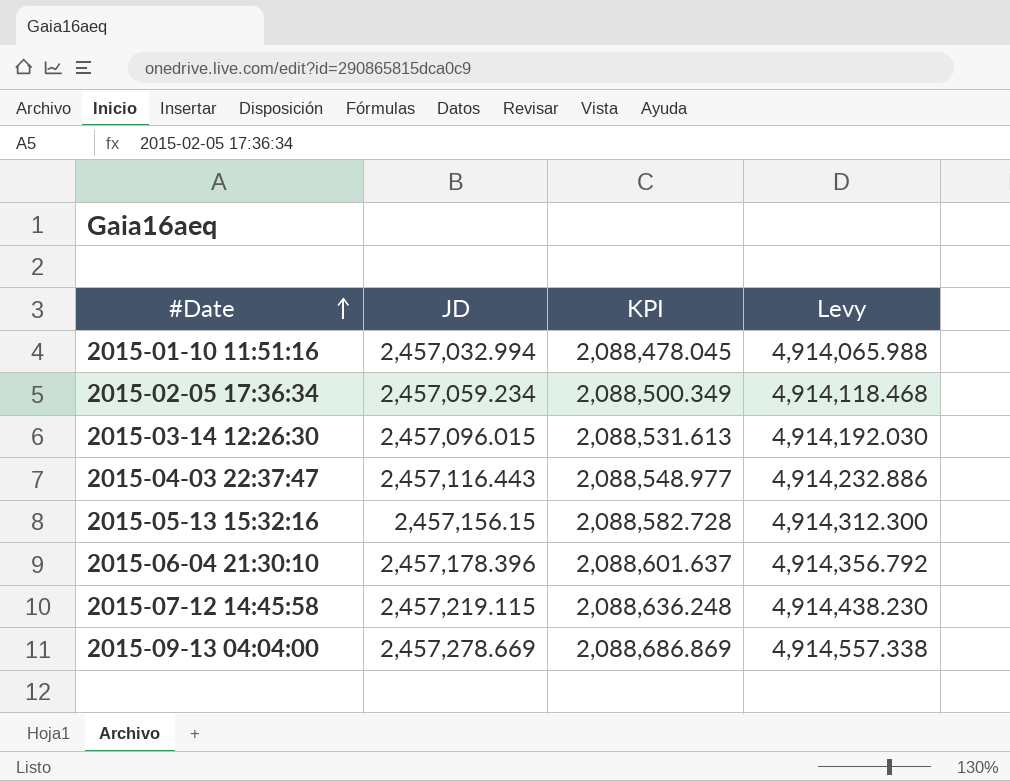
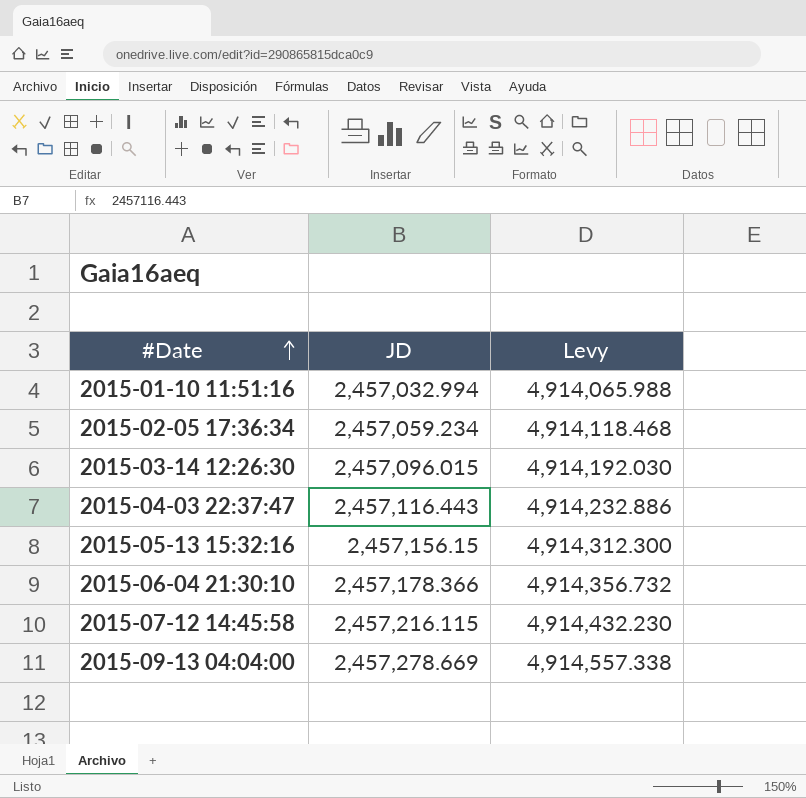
column KPI | formula: [JD] * 0.85 -> none
2015-06-04 21:30:10 | JD: 2,457,178.396 -> 2,457,178.366
2015-06-04 21:30:10 | Levy: 4,914,356.792 -> 4,914,356.732
2015-07-12 14:45:58 | JD: 2,457,219.115 -> 2,457,216.115
2015-07-12 14:45:58 | Levy: 4,914,438.230 -> 4,914,432.230

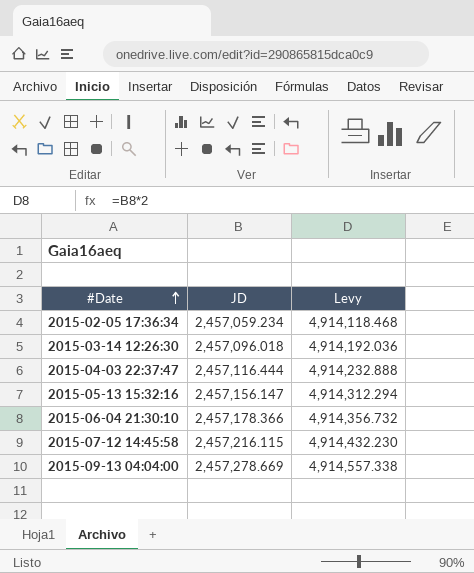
row 2015-01-10 11:51:16: 2,457,032.994 | 4,914,065.988 -> none
2015-03-14 12:26:30 | JD: 2,457,096.015 -> 2,457,096.018
2015-03-14 12:26:30 | Levy: 4,914,192.030 -> 4,914,192.036
2015-04-03 22:37:47 | JD: 2,457,116.443 -> 2,457,116.444
2015-04-03 22:37:47 | Levy: 4,914,232.886 -> 4,914,232.888
2015-05-13 15:32:16 | JD: 2,457,156.15 -> 2,457,156.147
2015-05-13 15:32:16 | Levy: 4,914,312.300 -> 4,914,312.294

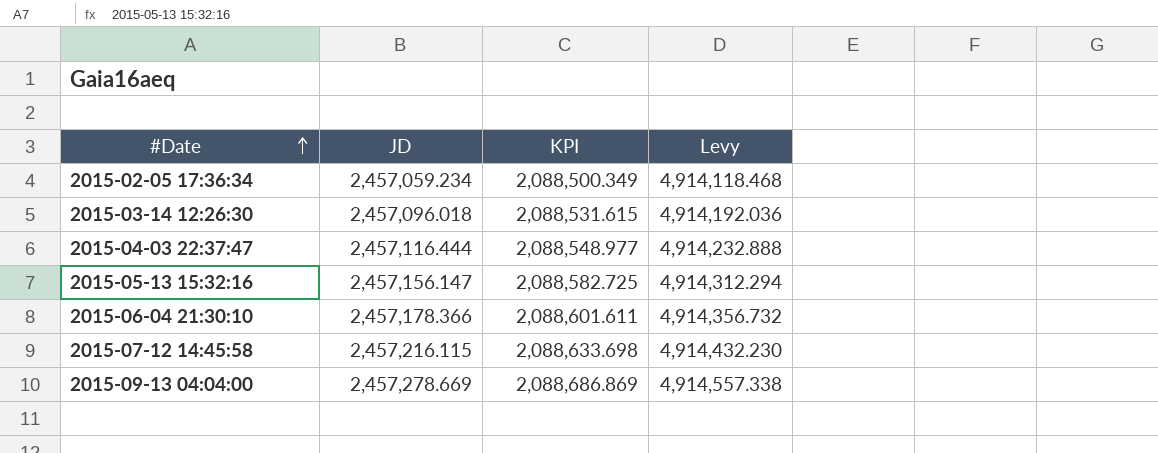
column KPI | formula: none -> [JD] * 0.85

